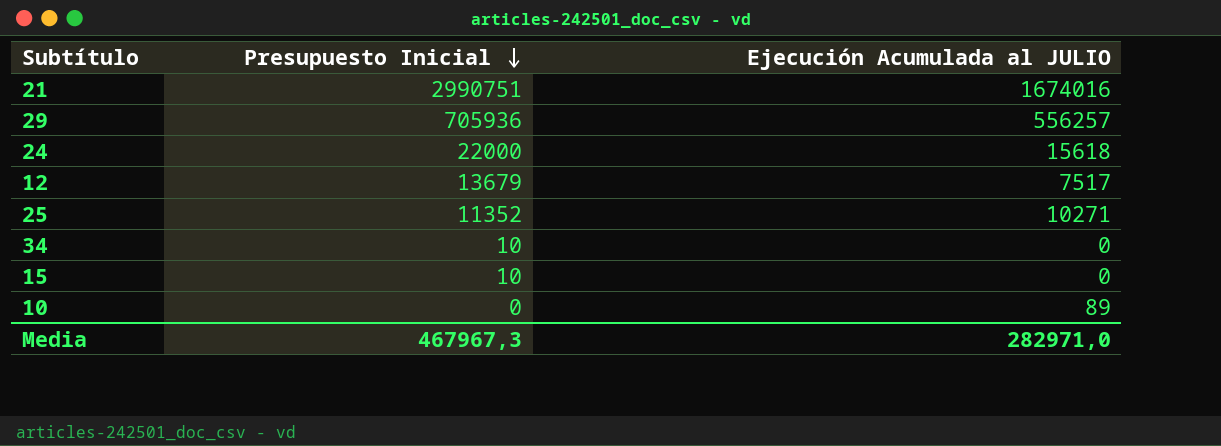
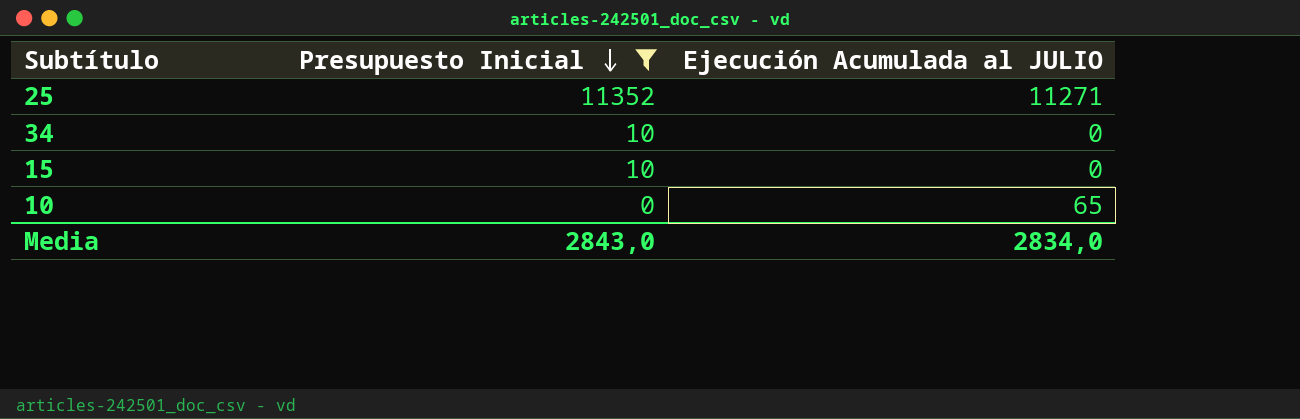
filter: none -> Presupuesto Inicial <= 11352
25 | Ejecución Acumulada al JULIO: 10271 -> 11271
10 | Ejecución Acumulada al JULIO: 89 -> 65
Media | Presupuesto Inicial: 467967,3 -> 2843,0
Media | Ejecución Acumulada al JULIO: 282971,0 -> 2834,0

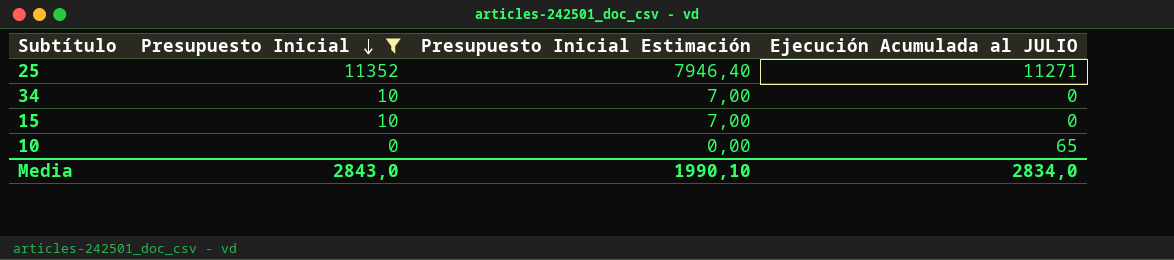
column Presupuesto Inicial Estimación | formula: none -> [Presupuesto Inicial] * 0,7

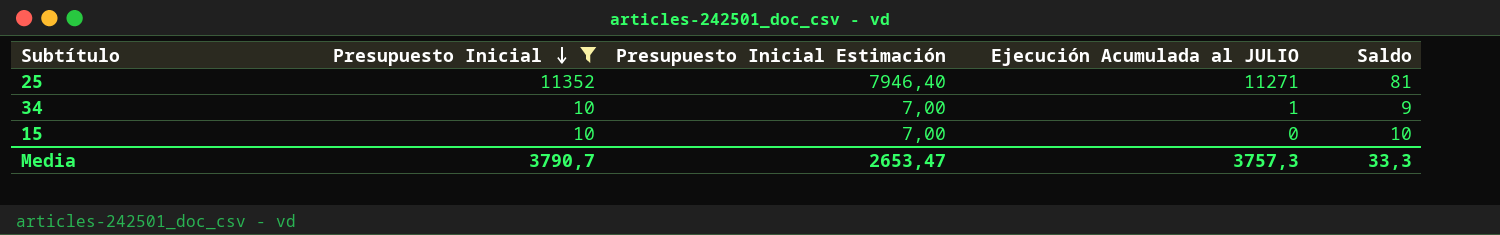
column Saldo | formula: none -> [Presupuesto Inicial] - [Ejecución Acumulada al JULIO]
row 10: 0 | 0,00 | 65 -> none
34 | Ejecución Acumulada al JULIO: 0 -> 1
Media | Presupuesto Inicial: 2843,0 -> 3790,7
Media | Presupuesto Inicial Estimación: 1990,10 -> 2653,47
Media | Ejecución Acumulada al JULIO: 2834,0 -> 3757,3

